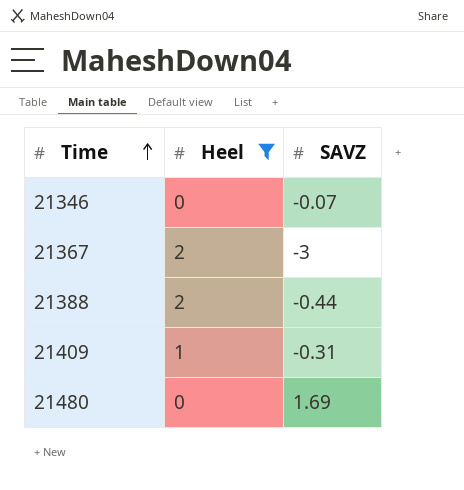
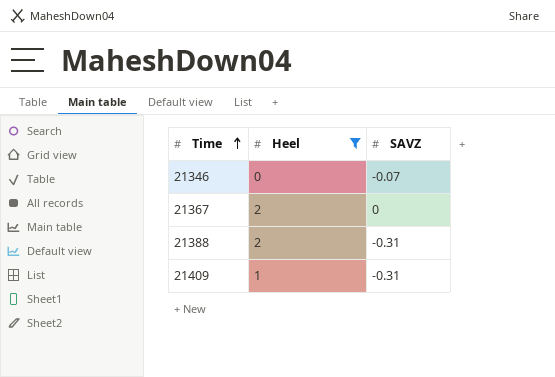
row 21480: 0 | 1.69 -> none
21367 | SAVZ: -3 -> 0
21388 | SAVZ: -0.44 -> -0.31

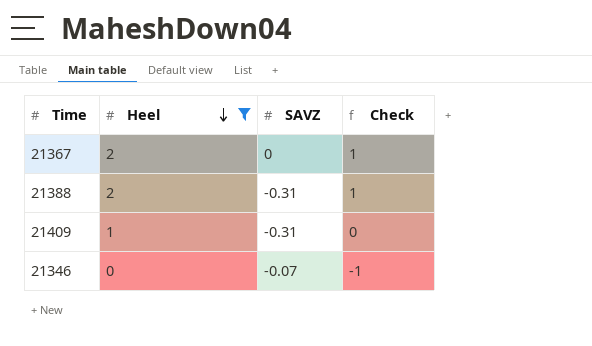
row order: Time ascending -> Heel descending
column Check | formula: none -> [Heel] - 1

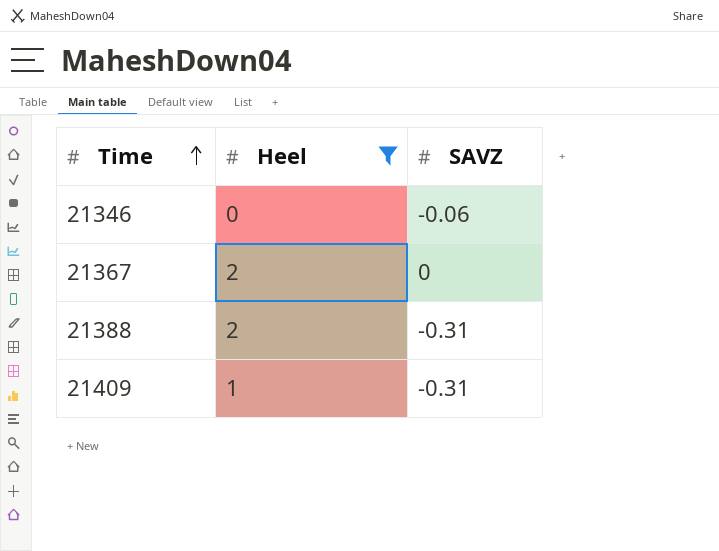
row order: Heel descending -> Time ascending
column Check | formula: [Heel] - 1 -> none
21346 | SAVZ: -0.07 -> -0.06

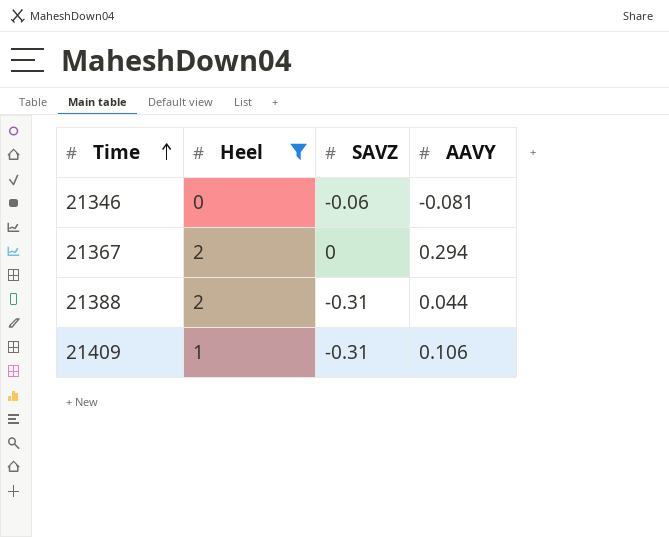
column AAVY | position: none -> 4

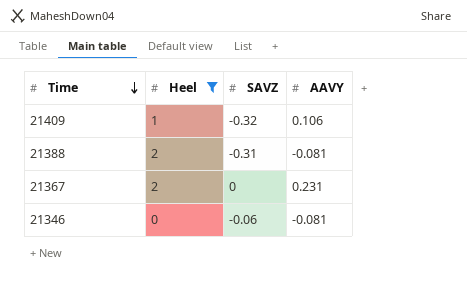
row order: Time ascending -> Time descending
21409 | SAVZ: -0.31 -> -0.32
21388 | AAVY: 0.044 -> -0.081
21367 | AAVY: 0.294 -> 0.231

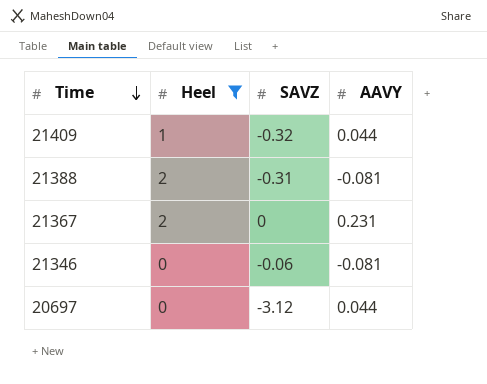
21409 | AAVY: 0.106 -> 0.044
row 20697: none -> 0 | -3.12 | 0.044

